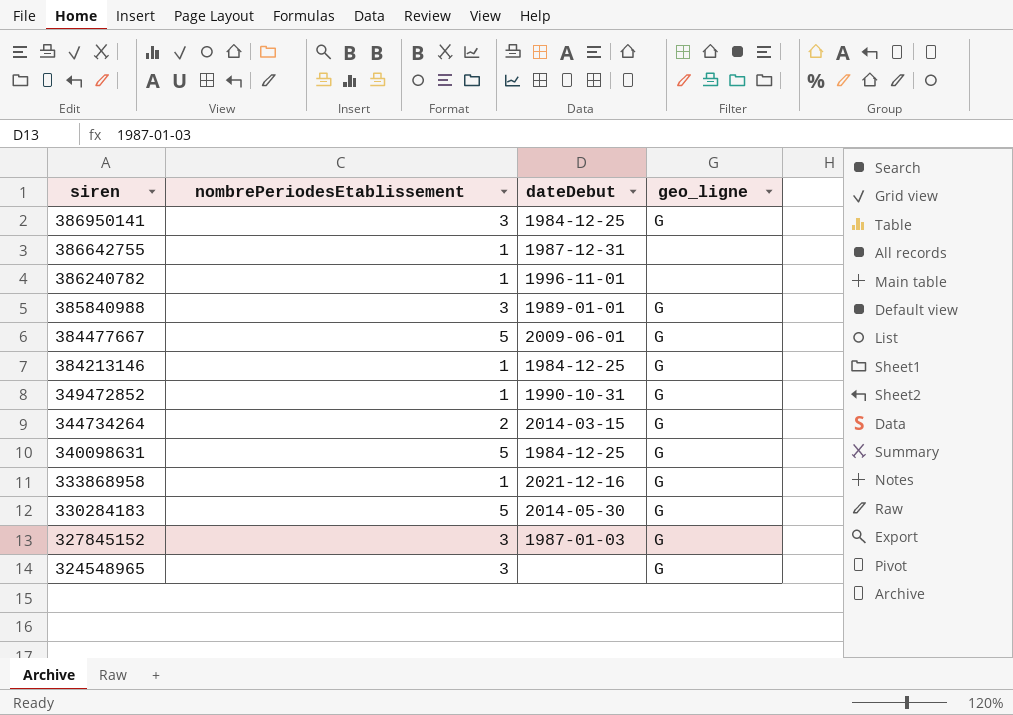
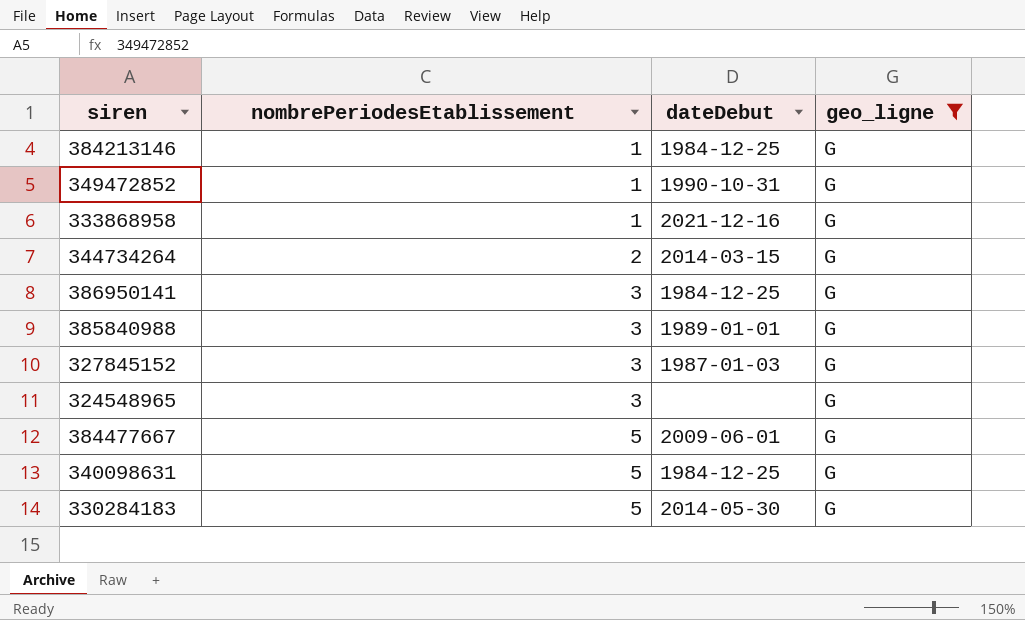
filter: none -> geo_ligne = G
row order: siren descending -> nombrePeriodesEtablissement ascending

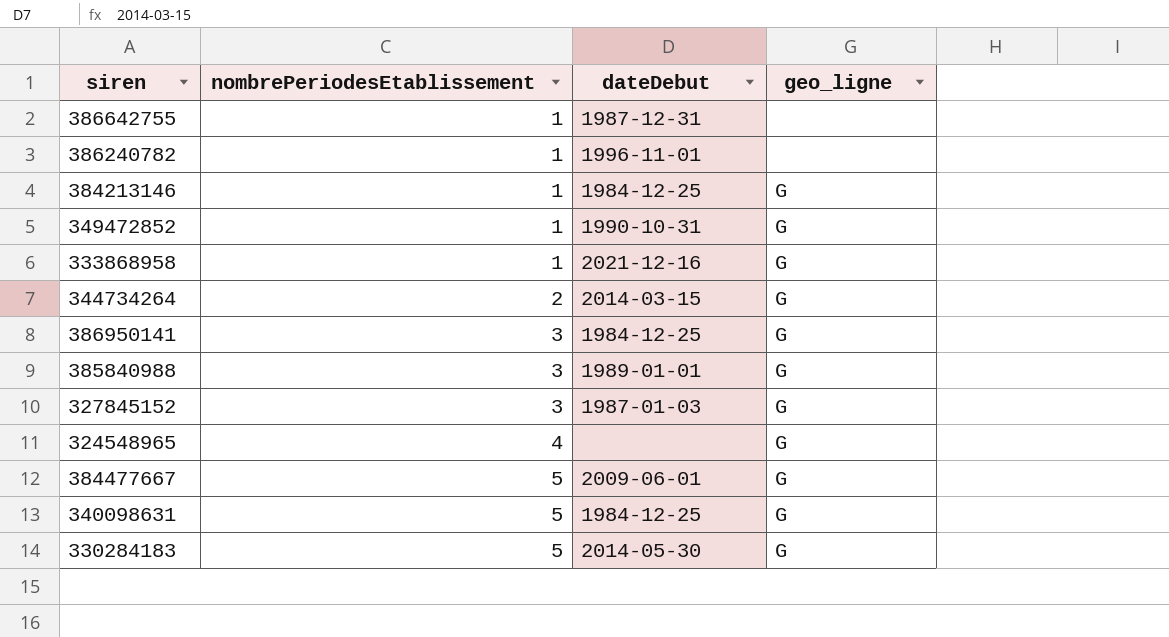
filter: geo_ligne = G -> none
324548965 | nombrePeriodesEtablissement: 3 -> 4

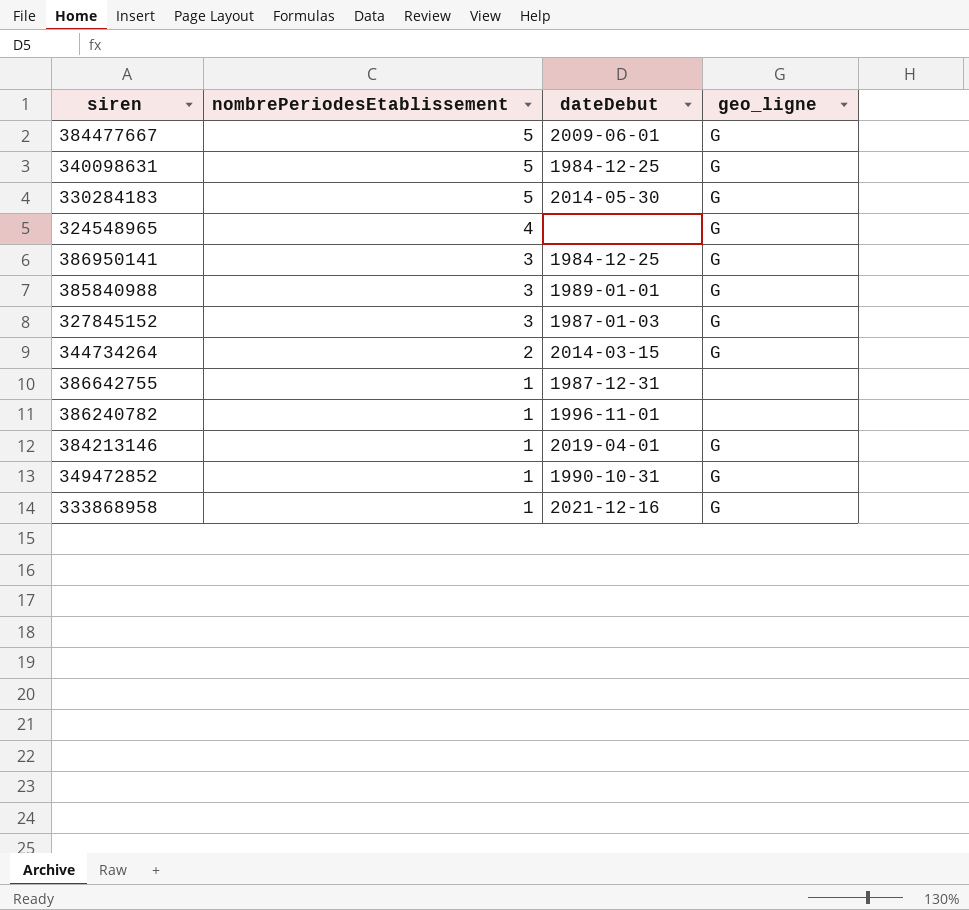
row order: nombrePeriodesEtablissement ascending -> nombrePeriodesEtablissement descending
384213146 | dateDebut: 1984-12-25 -> 2019-04-01

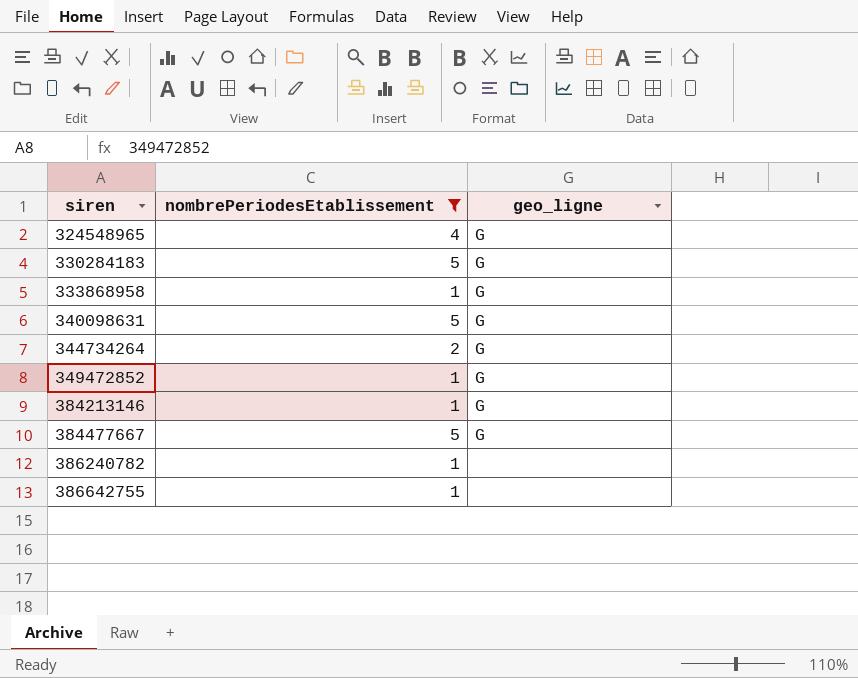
filter: none -> nombrePeriodesEtablissement != 3
row order: nombrePeriodesEtablissement descending -> siren ascending
column dateDebut | position: 3 -> none

